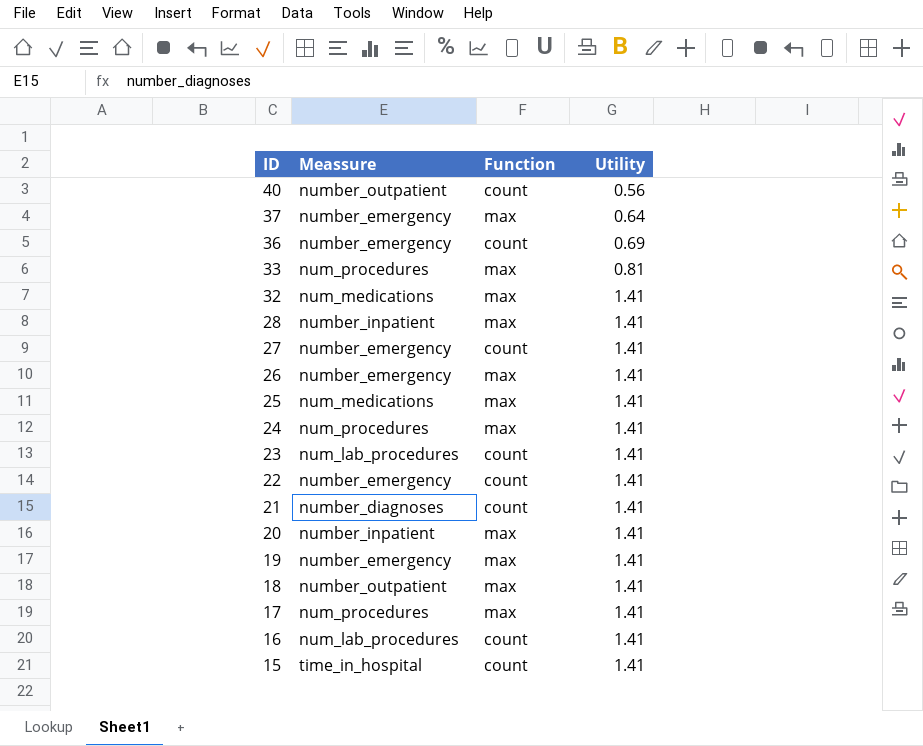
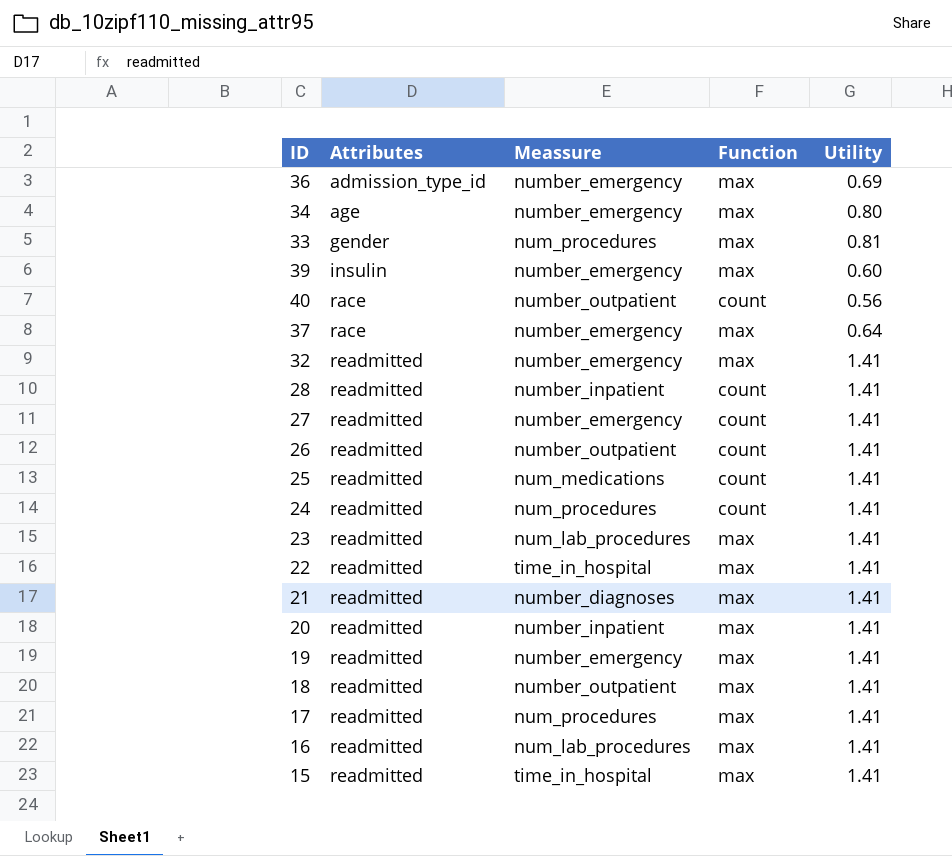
row order: ID descending -> Attributes ascending
column Attributes | position: none -> 2
36 | Function: count -> max
row 34: none -> age | number_emergency | max | 0.80
row 39: none -> insulin | number_emergency | max | 0.60
32 | Meassure: num_medications -> number_emergency
28 | Function: max -> count
26 | Meassure: number_emergency -> number_outpatient
26 | Function: max -> count
25 | Function: max -> count
24 | Function: max -> count
23 | Function: count -> max
22 | Meassure: number_emergency -> time_in_hospital
22 | Function: count -> max
21 | Function: count -> max
16 | Function: count -> max
15 | Function: count -> max

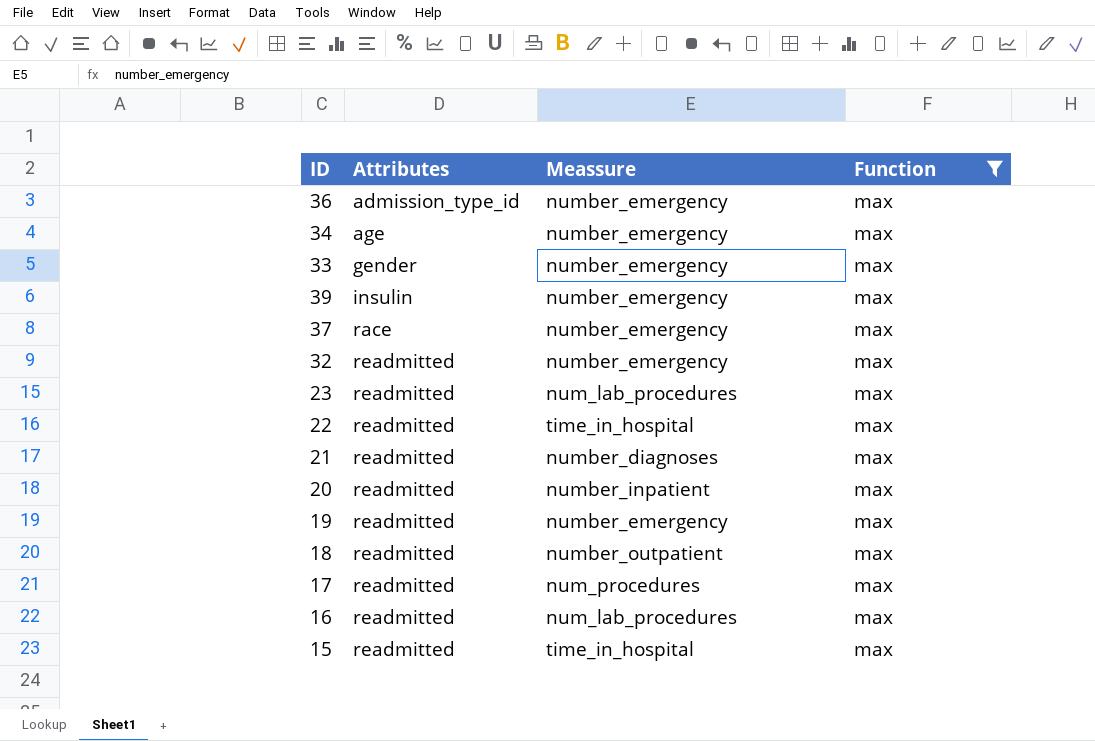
filter: none -> Function = max
column Utility | position: 5 -> none
33 | Meassure: num_procedures -> number_emergency

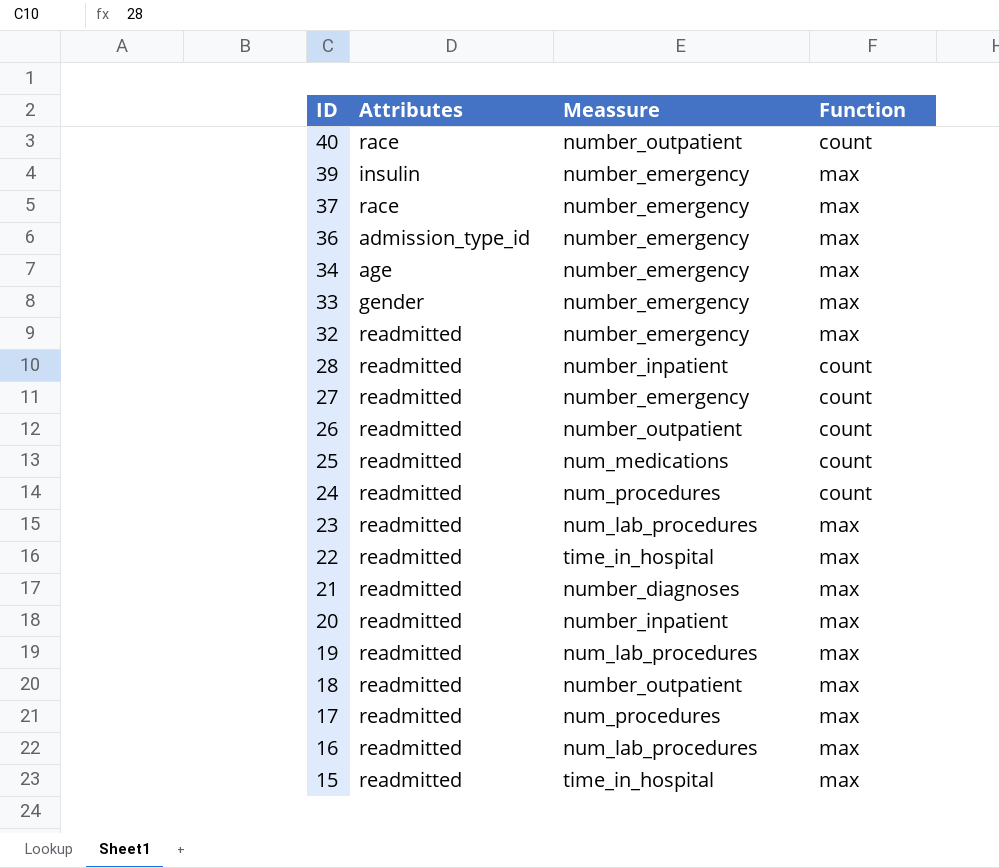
filter: Function = max -> none
row order: Attributes ascending -> ID descending
19 | Meassure: number_emergency -> num_lab_procedures

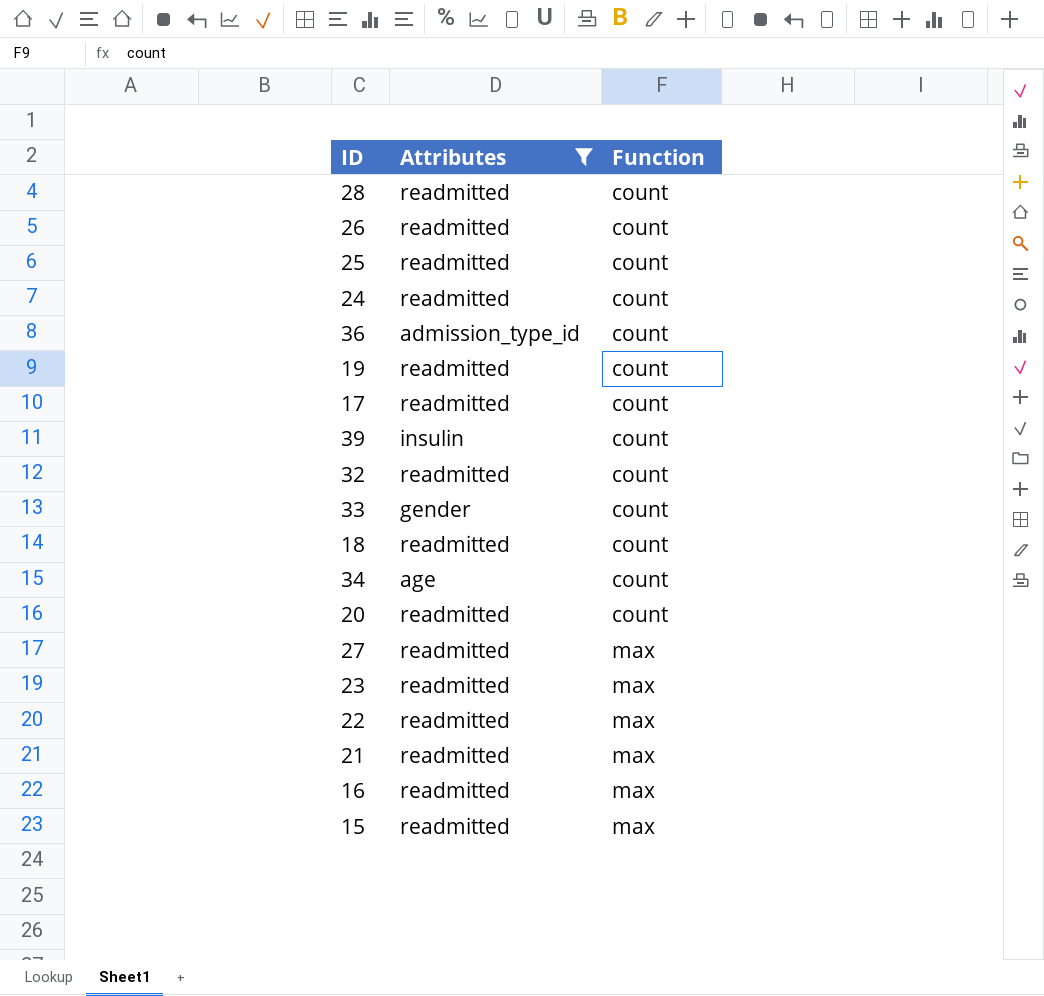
filter: none -> Attributes != race
row order: ID descending -> Function ascending
column Meassure | position: 3 -> none
36 | Function: max -> count
19 | Function: max -> count
17 | Function: max -> count
39 | Function: max -> count
32 | Function: max -> count
33 | Function: max -> count
18 | Function: max -> count
34 | Function: max -> count
20 | Function: max -> count
27 | Function: count -> max

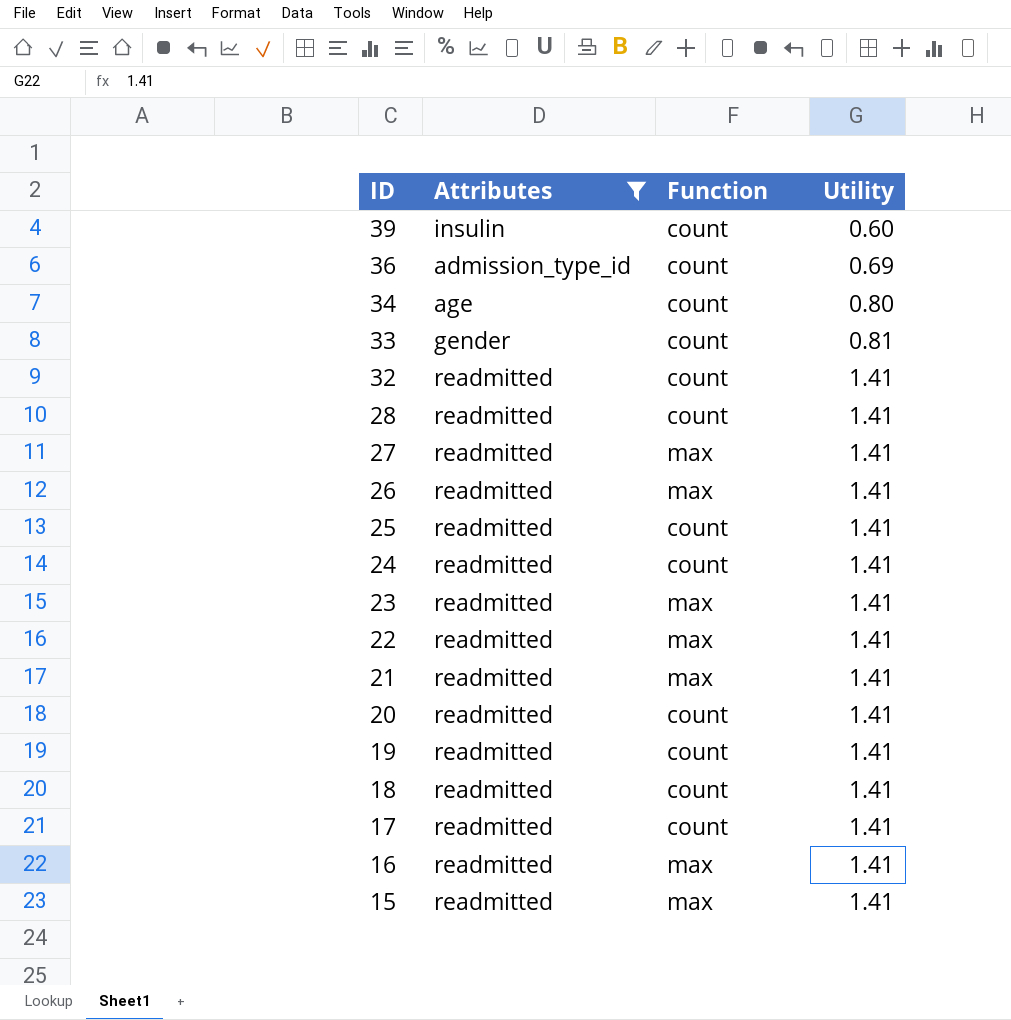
row order: Function ascending -> ID descending
column Utility | position: none -> 4
26 | Function: count -> max

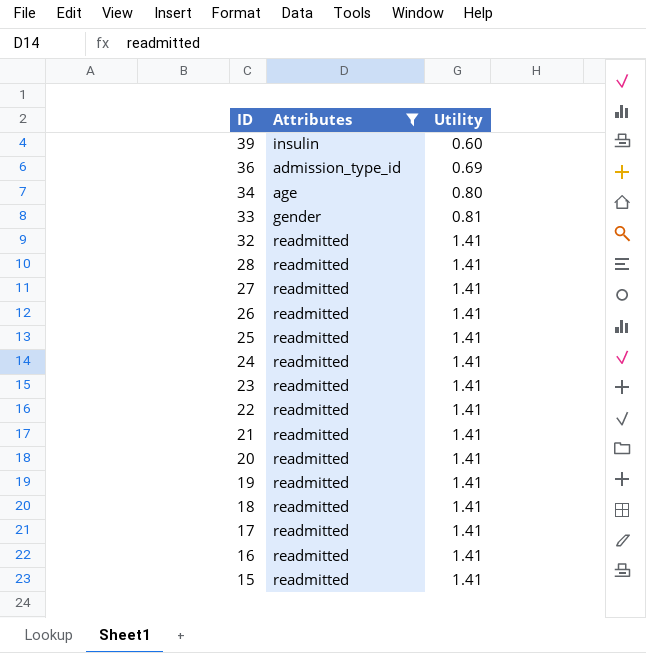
column Function | position: 3 -> none

